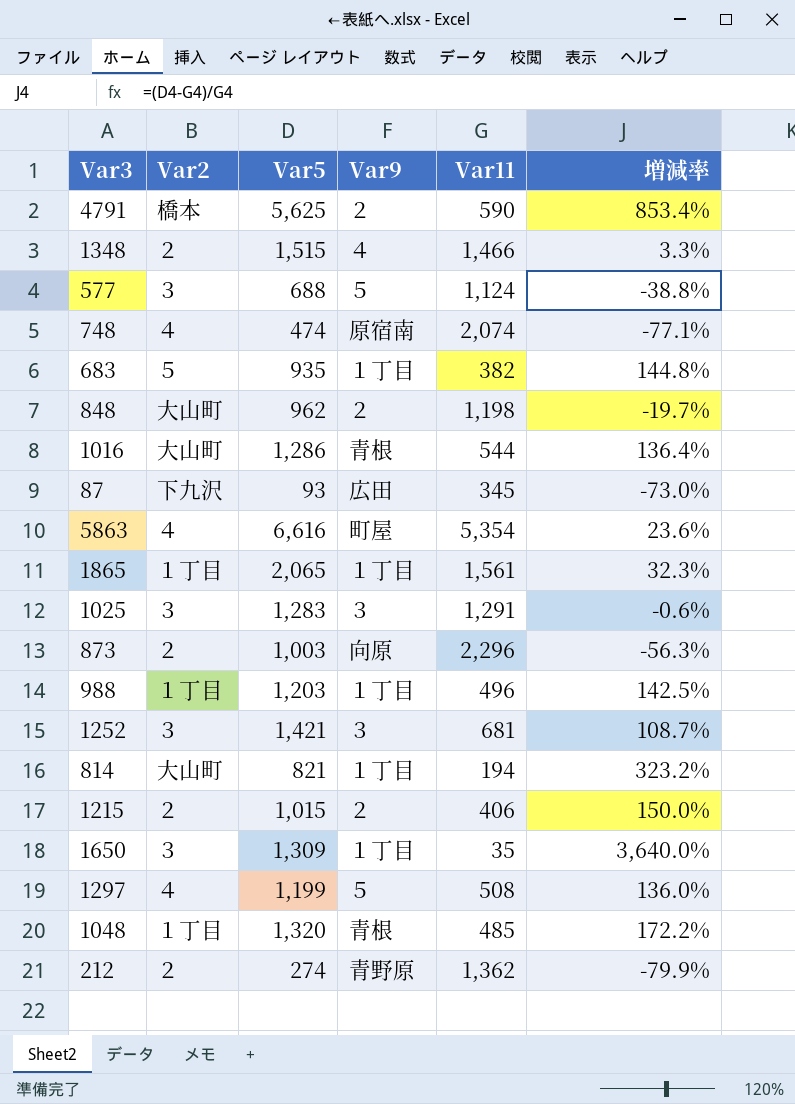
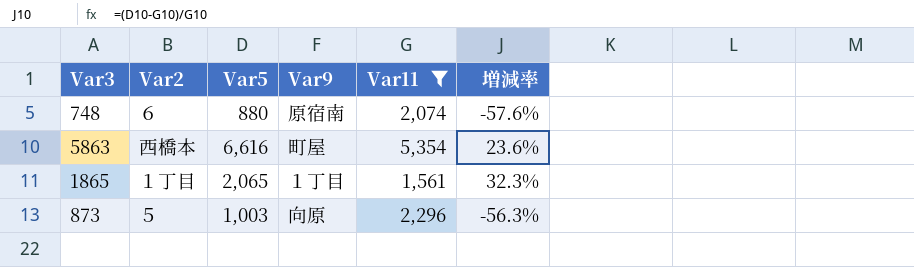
filter: none -> Var11 >= 1,561
748 | Var2: ４ -> ６
748 | Var5: 474 -> 880
748 | 増減率: -77.1% -> -57.6%
5863 | Var2: ４ -> 西橋本
873 | Var2: ２ -> ５

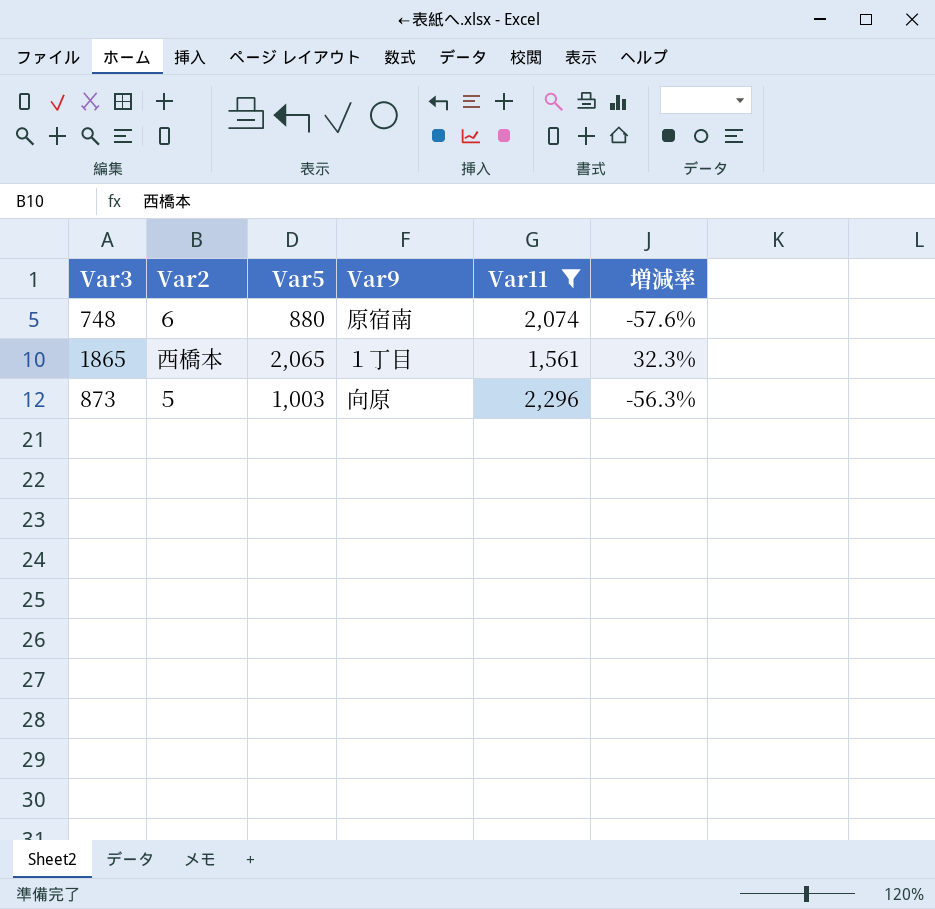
row 5863: 西橋本 | 6,616 | 町屋 | 5,354 | 23.6% -> none
1865 | Var2: １丁目 -> 西橋本

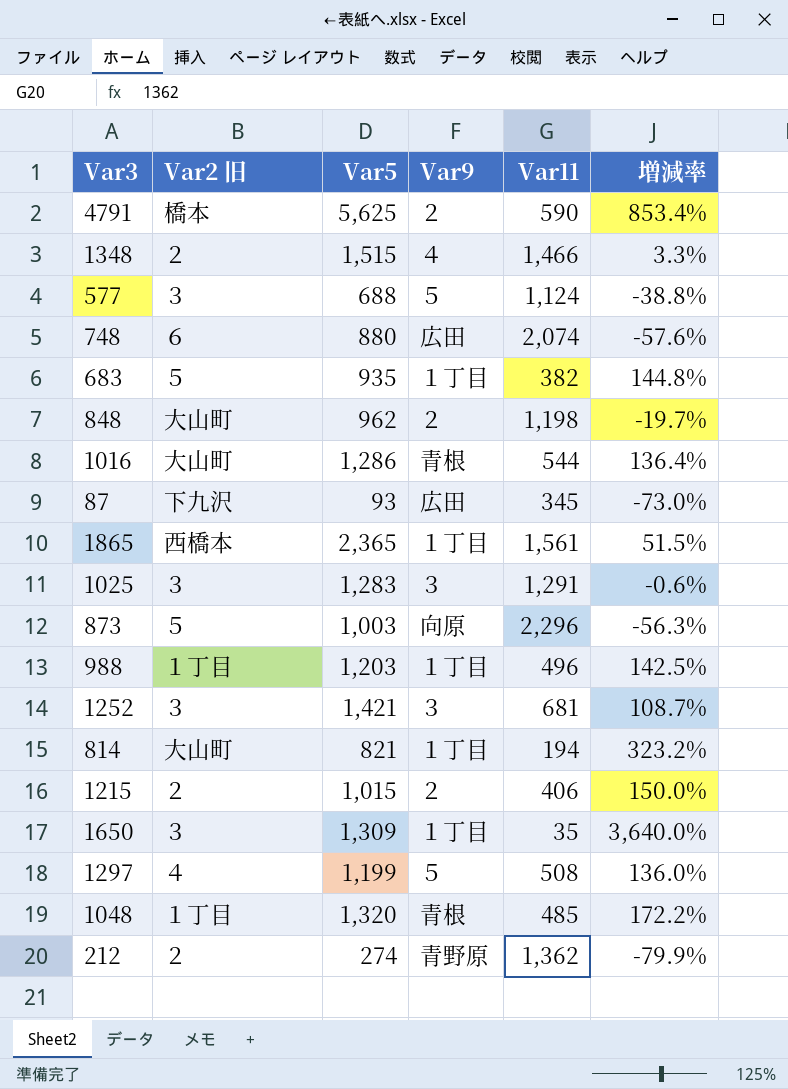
filter: Var11 >= 1,561 -> none
column name: Var2 -> Var2 旧
748 | Var9: 原宿南 -> 広田
1865 | Var5: 2,065 -> 2,365
1865 | 増減率: 32.3% -> 51.5%

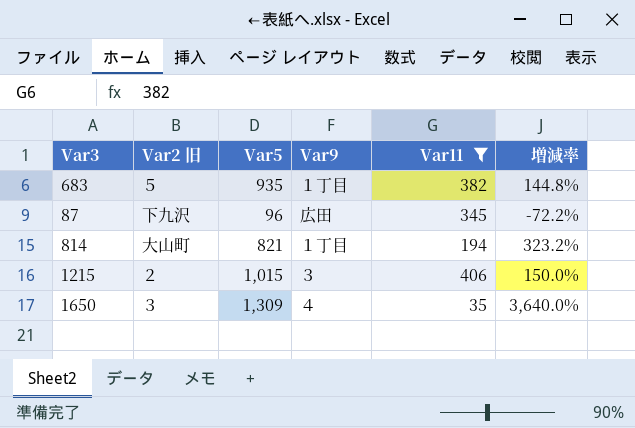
filter: none -> Var11 <= 406
87 | Var5: 93 -> 96
87 | 増減率: -73.0% -> -72.2%
1215 | Var9: ２ -> ３
1650 | Var9: １丁目 -> ４

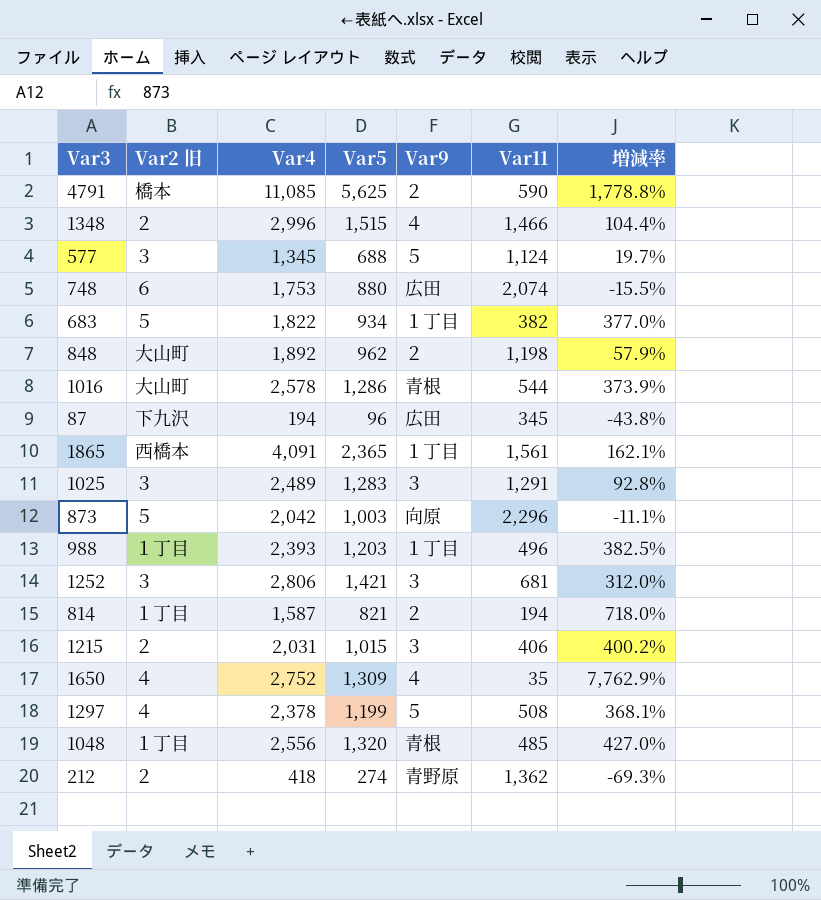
filter: Var11 <= 406 -> none
column Var4 | position: none -> 3
column 増減率 | formula: ([Var5] - [Var11]) / [Var11] -> ([Var4] - [Var11]) / [Var11]
683 | Var5: 935 -> 934
814 | Var2 旧: 大山町 -> １丁目
814 | Var9: １丁目 -> ２
1650 | Var2 旧: ３ -> ４

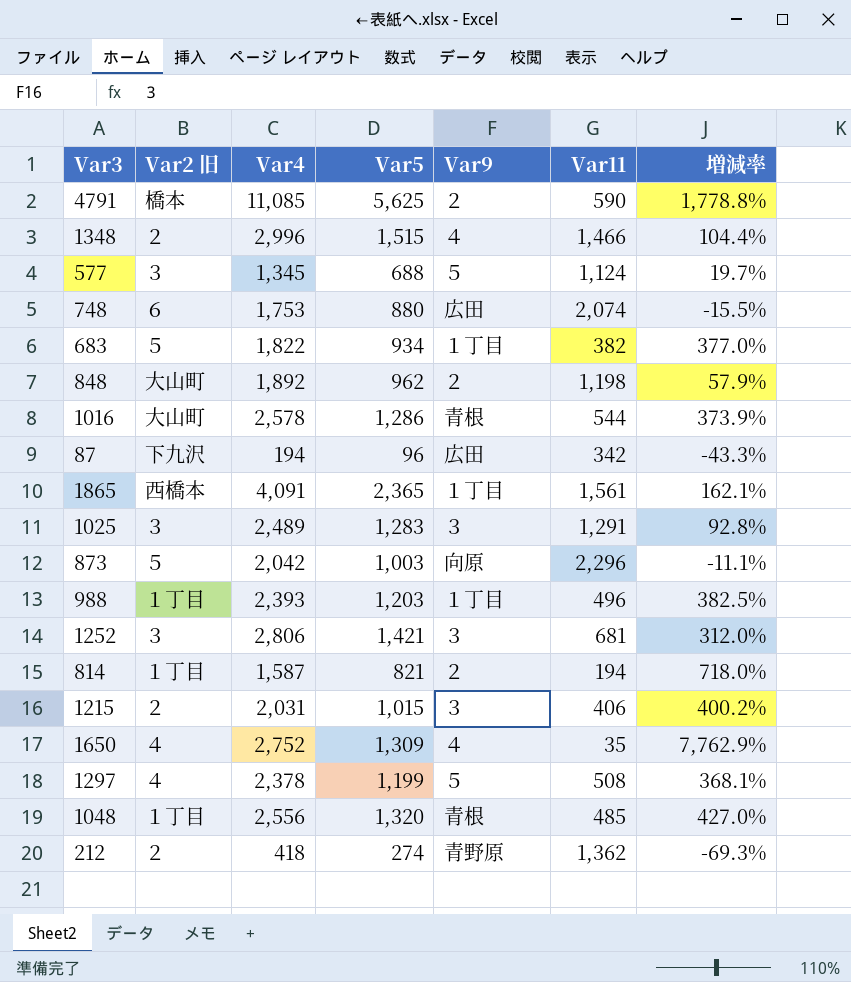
87 | Var11: 345 -> 342
87 | 増減率: -43.8% -> -43.3%

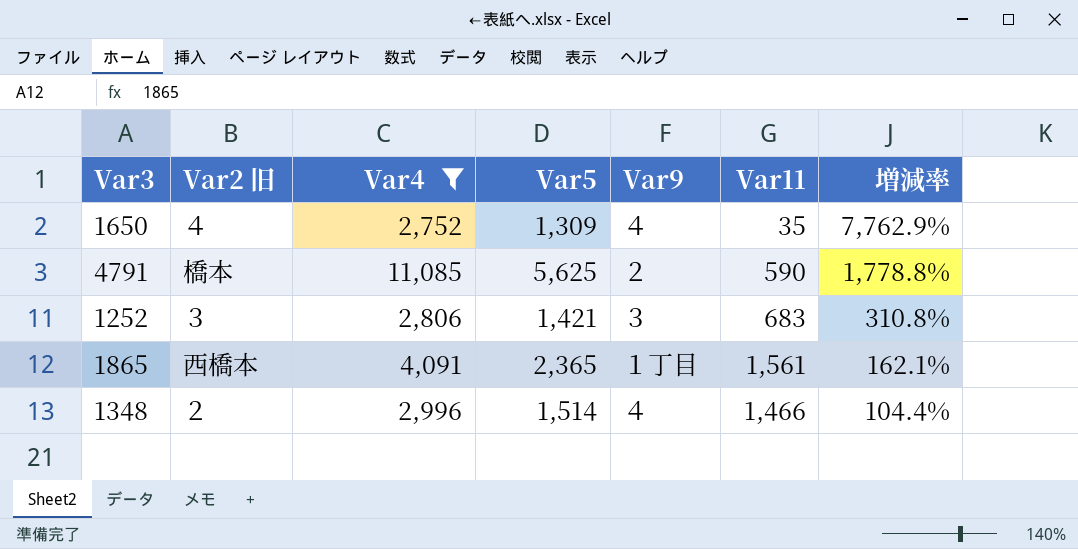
filter: none -> Var4 >= 2,752
row order: none -> 増減率 descending
1252 | Var11: 681 -> 683
1252 | 増減率: 312.0% -> 310.8%
1348 | Var5: 1,515 -> 1,514

